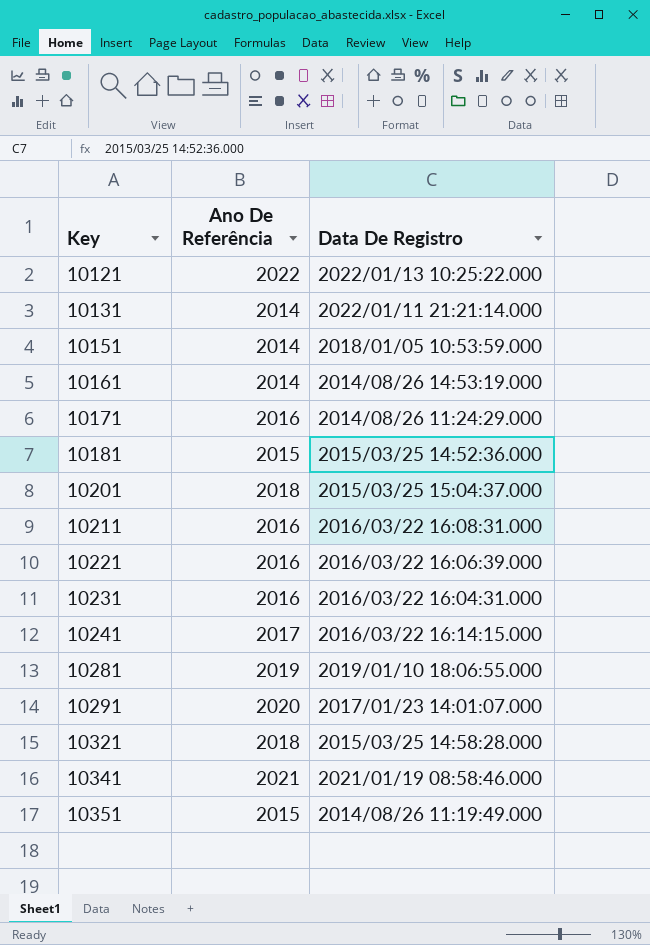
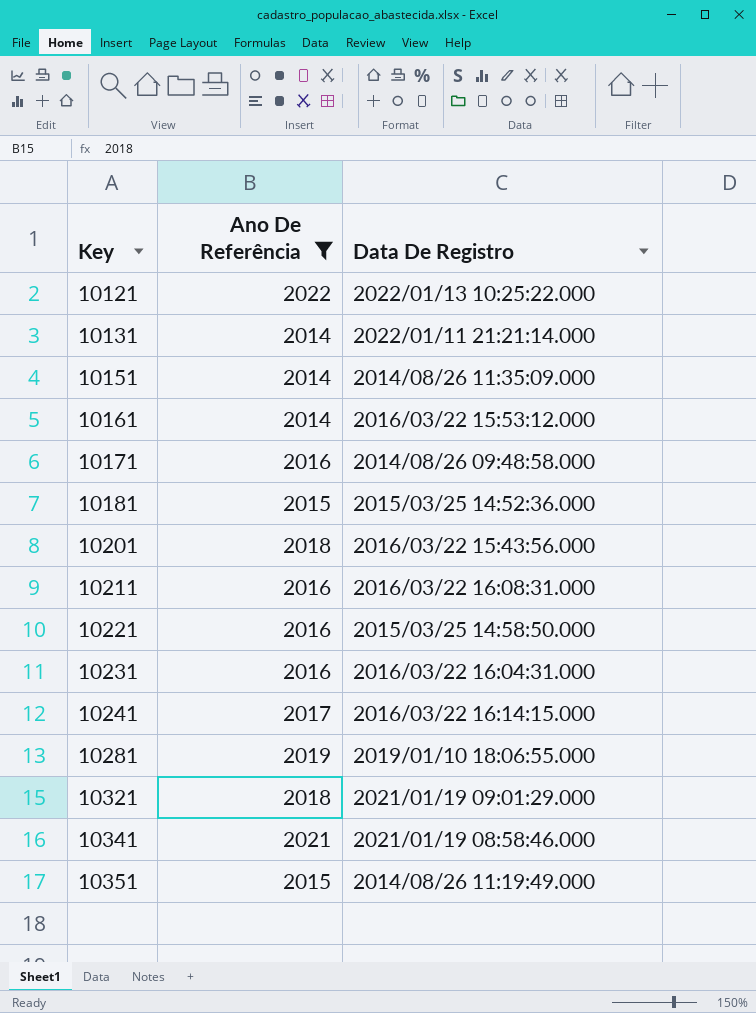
filter: none -> Ano De Referência != 2020
10151 | Data De Registro: 2018/01/05 10:53:59.000 -> 2014/08/26 11:35:09.000
10161 | Data De Registro: 2014/08/26 14:53:19.000 -> 2016/03/22 15:53:12.000
10171 | Data De Registro: 2014/08/26 11:24:29.000 -> 2014/08/26 09:48:58.000
10201 | Data De Registro: 2015/03/25 15:04:37.000 -> 2016/03/22 15:43:56.000
10221 | Data De Registro: 2016/03/22 16:06:39.000 -> 2015/03/25 14:58:50.000
10321 | Data De Registro: 2015/03/25 14:58:28.000 -> 2021/01/19 09:01:29.000

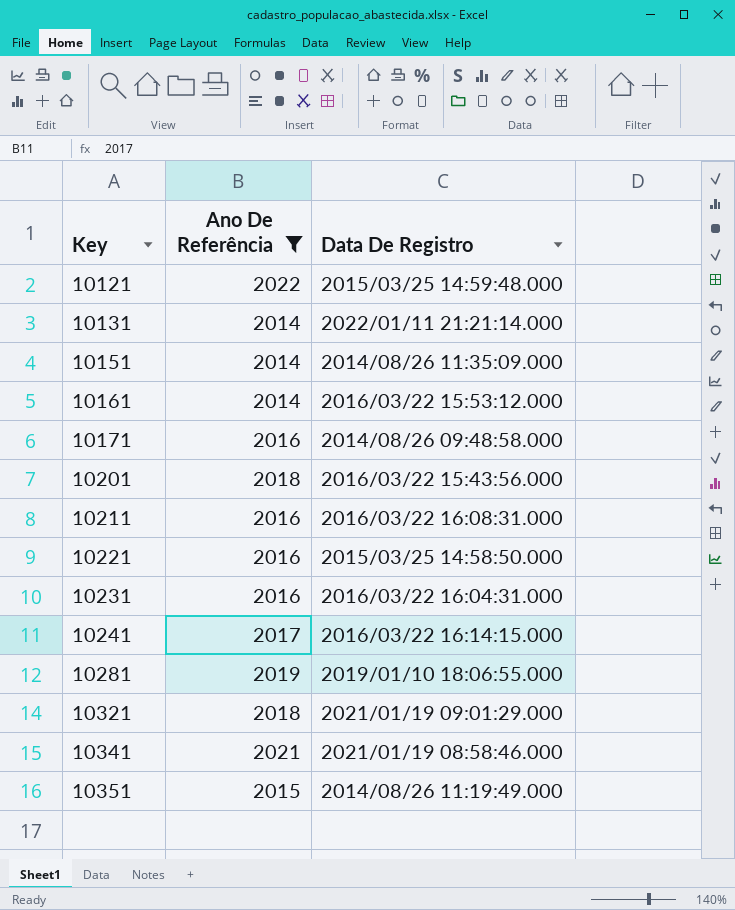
row 10181: 2015 | 2015/03/25 14:52:36.000 -> none
10121 | Data De Registro: 2022/01/13 10:25:22.000 -> 2015/03/25 14:59:48.000

